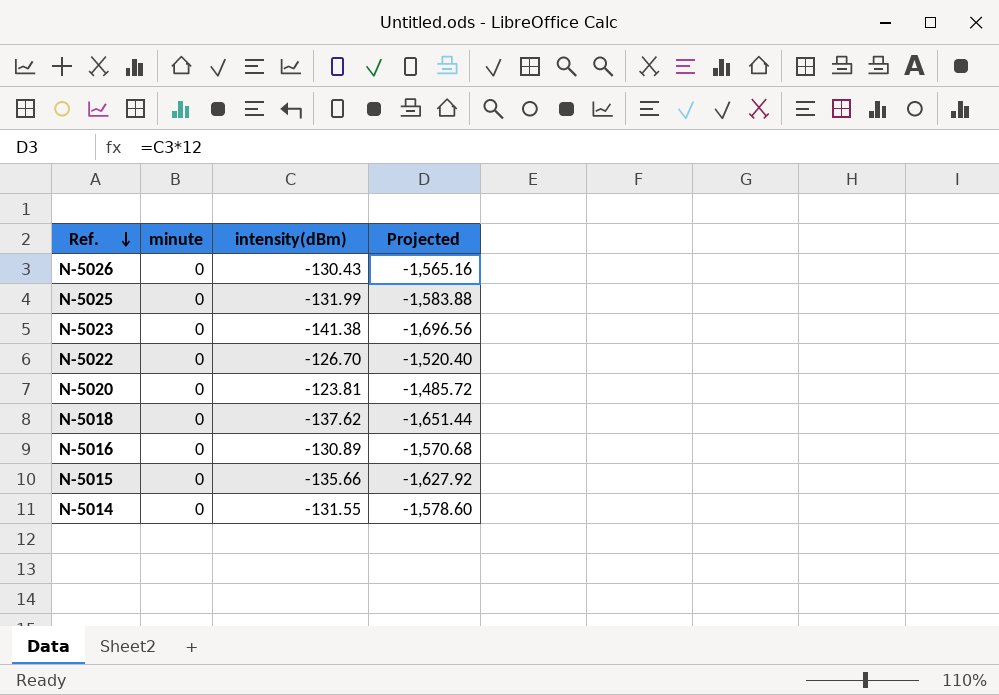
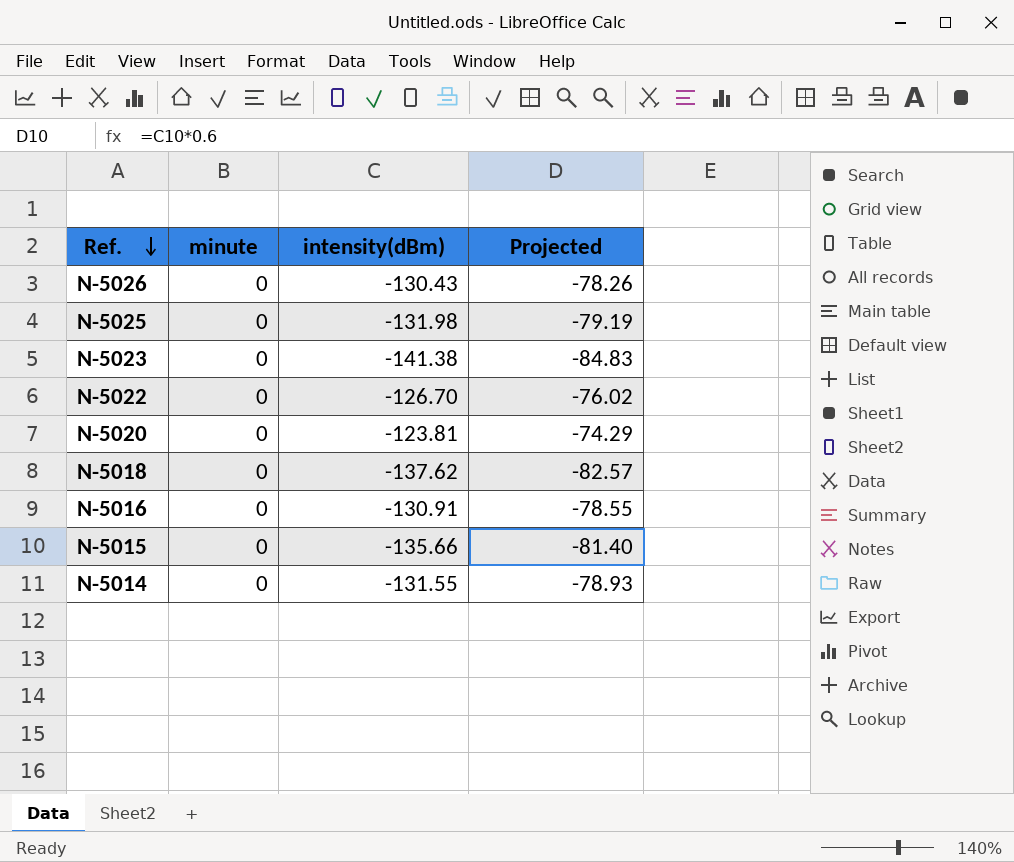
column Projected | formula: [intensity(dBm)] * 12 -> [intensity(dBm)] * 0.6
N-5025 | intensity(dBm): -131.99 -> -131.98
N-5016 | intensity(dBm): -130.89 -> -130.91

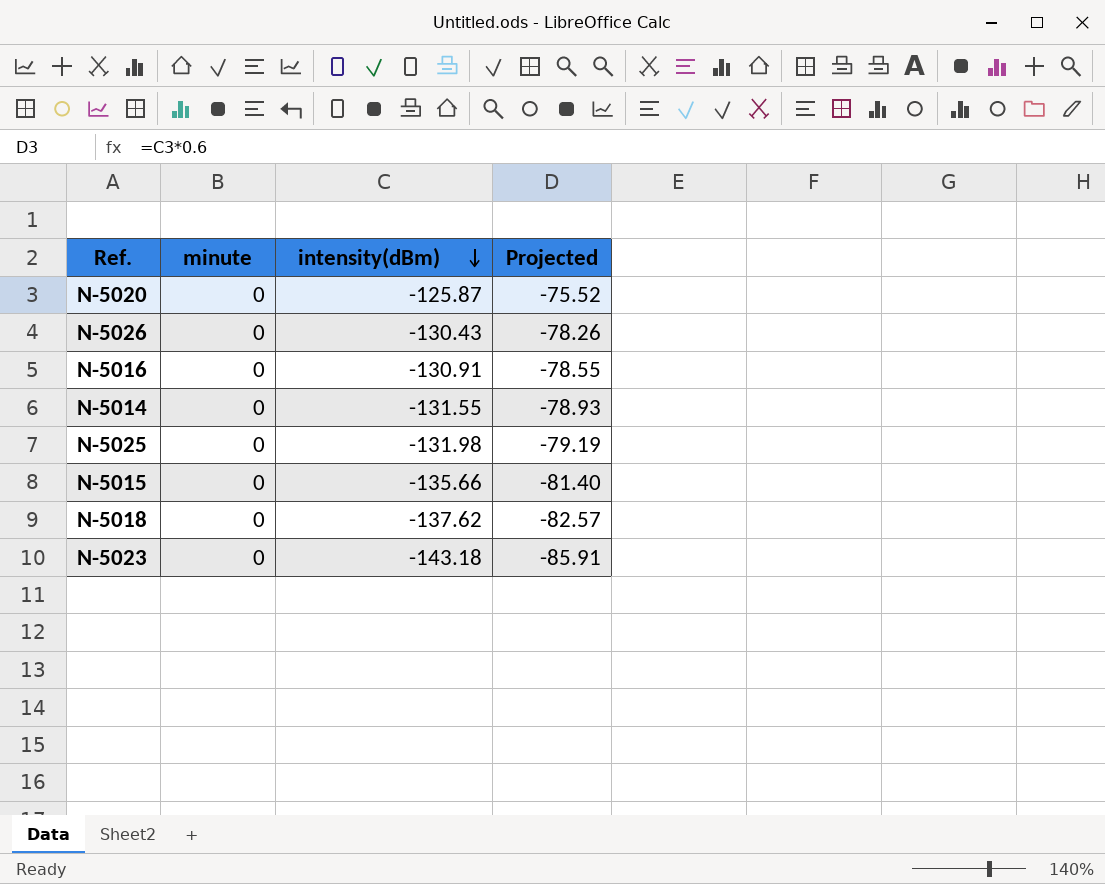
row order: Ref. descending -> intensity(dBm) descending
row N-5022: 0 | -126.70 | -76.02 -> none
N-5020 | intensity(dBm): -123.81 -> -125.87
N-5020 | Projected: -74.29 -> -75.52
N-5023 | intensity(dBm): -141.38 -> -143.18
N-5023 | Projected: -84.83 -> -85.91

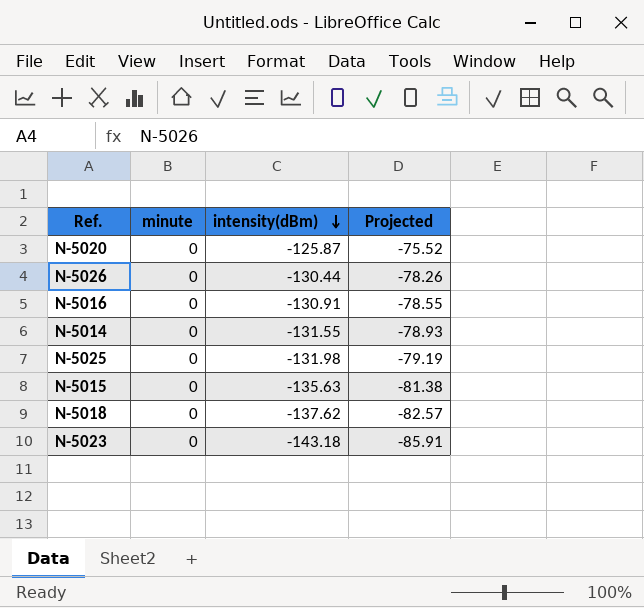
N-5026 | intensity(dBm): -130.43 -> -130.44
N-5015 | intensity(dBm): -135.66 -> -135.63
N-5015 | Projected: -81.40 -> -81.38

